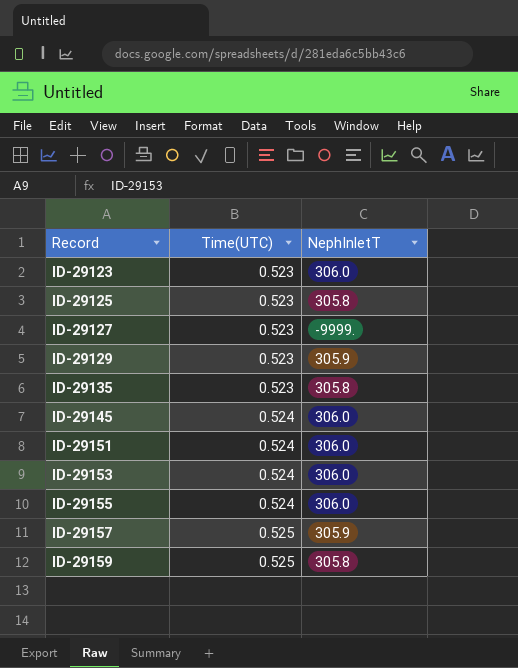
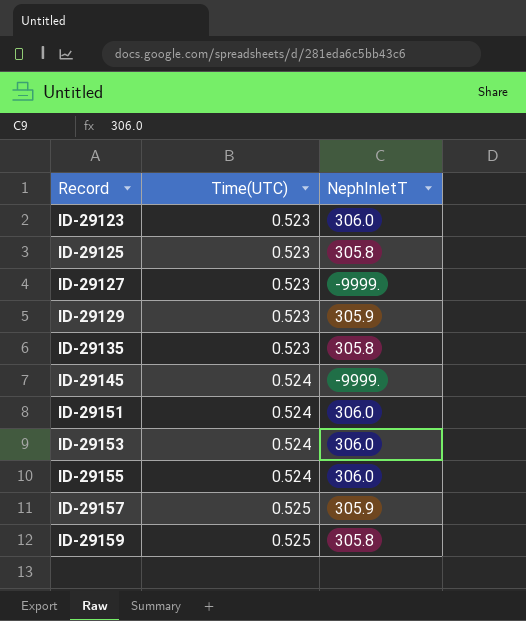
ID-29145 | NephInletT: 306.0 -> -9999.

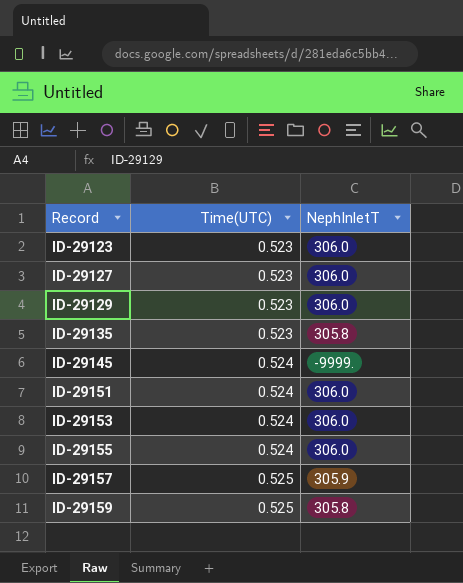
row ID-29125: 0.523 | 305.8 -> none
ID-29127 | NephInletT: -9999. -> 306.0
ID-29129 | NephInletT: 305.9 -> 306.0

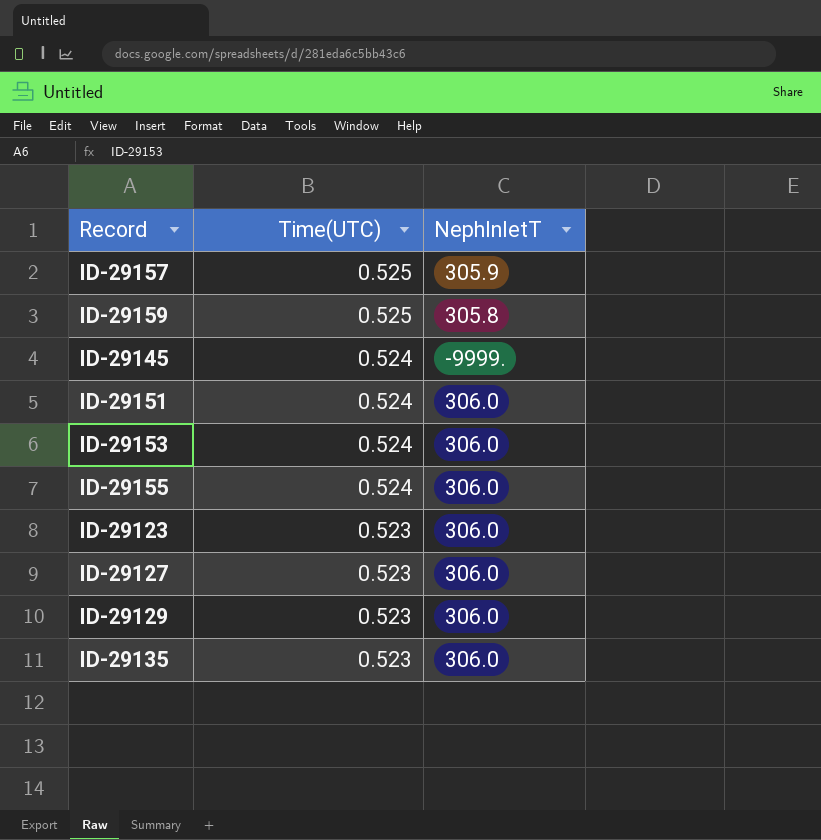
row order: Record ascending -> Time(UTC) descending
ID-29135 | NephInletT: 305.8 -> 306.0

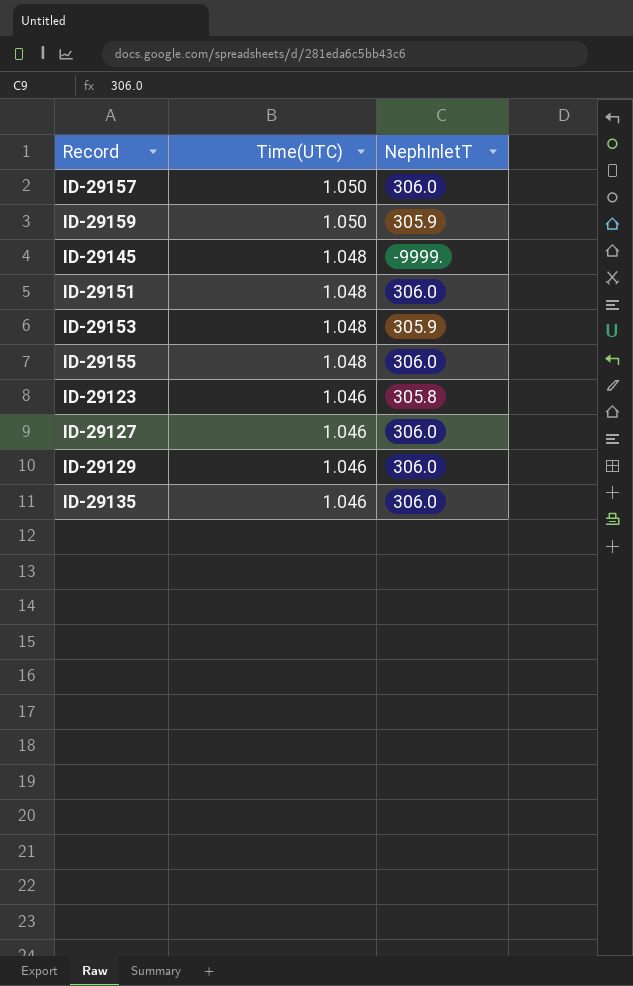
ID-29157 | Time(UTC): 0.525 -> 1.050
ID-29157 | NephInletT: 305.9 -> 306.0
ID-29159 | Time(UTC): 0.525 -> 1.050
ID-29159 | NephInletT: 305.8 -> 305.9
ID-29145 | Time(UTC): 0.524 -> 1.048
ID-29151 | Time(UTC): 0.524 -> 1.048
ID-29153 | Time(UTC): 0.524 -> 1.048
ID-29153 | NephInletT: 306.0 -> 305.9
ID-29155 | Time(UTC): 0.524 -> 1.048
ID-29123 | Time(UTC): 0.523 -> 1.046
ID-29123 | NephInletT: 306.0 -> 305.8
ID-29127 | Time(UTC): 0.523 -> 1.046
ID-29129 | Time(UTC): 0.523 -> 1.046
ID-29135 | Time(UTC): 0.523 -> 1.046

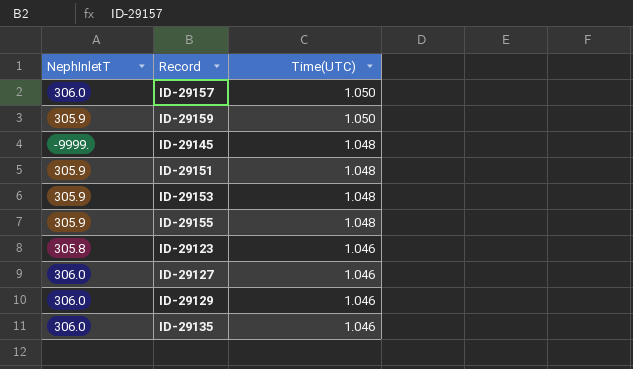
column NephInletT | position: 3 -> 1
ID-29151 | NephInletT: 306.0 -> 305.9
ID-29155 | NephInletT: 306.0 -> 305.9

